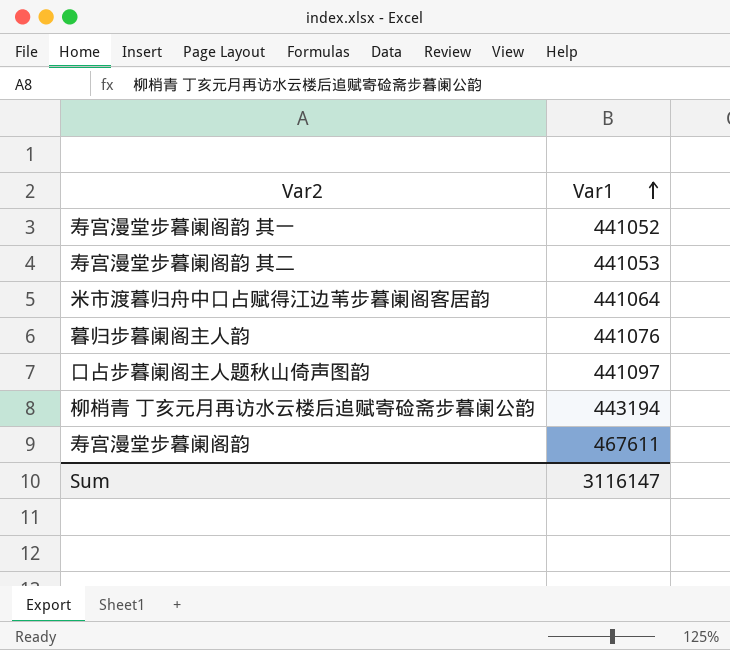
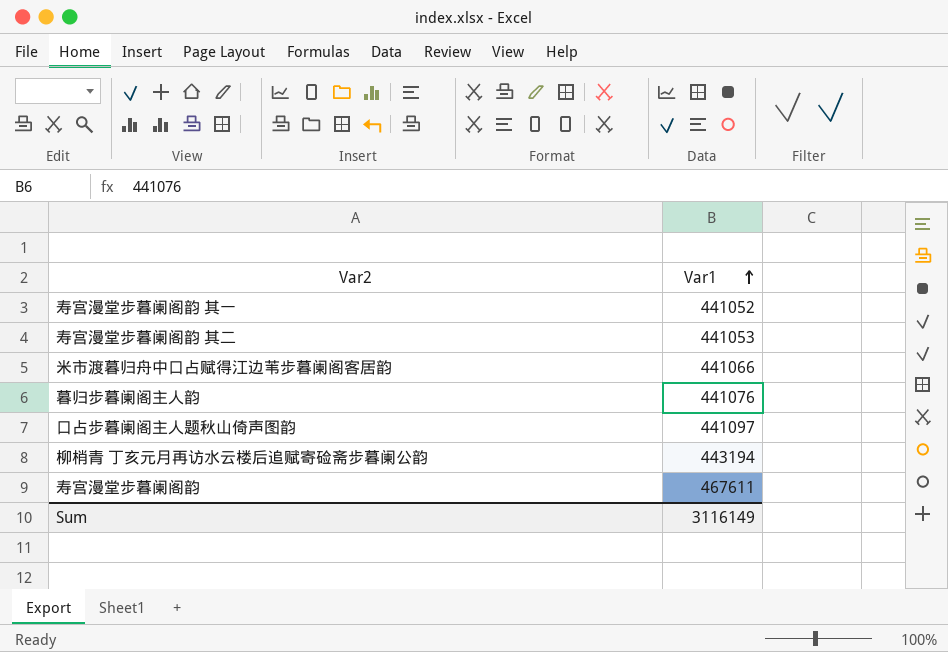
米市渡暮归舟中口占赋得江边苇步暮阑阁客居韵 | Var1: 441064 -> 441066
Sum | Var1: 3116147 -> 3116149

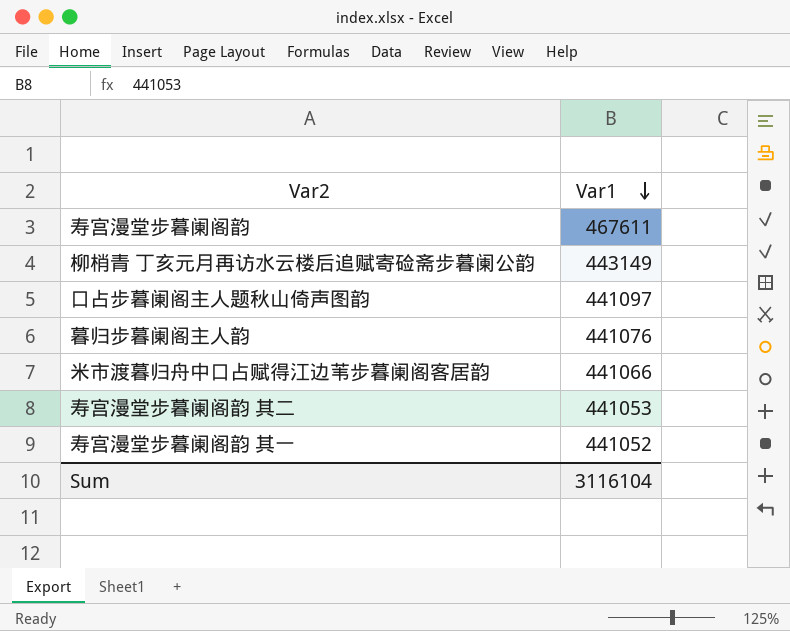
row order: Var1 ascending -> Var1 descending
柳梢青 丁亥元月再访水云楼后追赋寄硷斋步暮阑公韵 | Var1: 443194 -> 443149
Sum | Var1: 3116149 -> 3116104

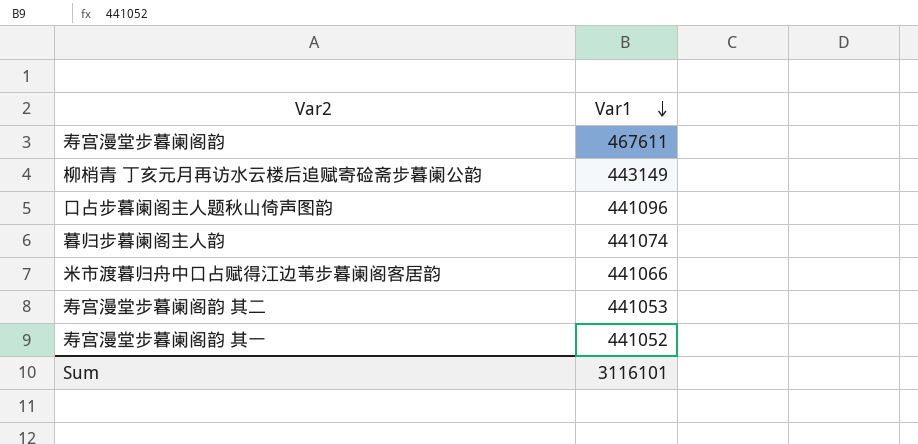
口占步暮阑阁主人题秋山倚声图韵 | Var1: 441097 -> 441096
暮归步暮阑阁主人韵 | Var1: 441076 -> 441074
Sum | Var1: 3116104 -> 3116101

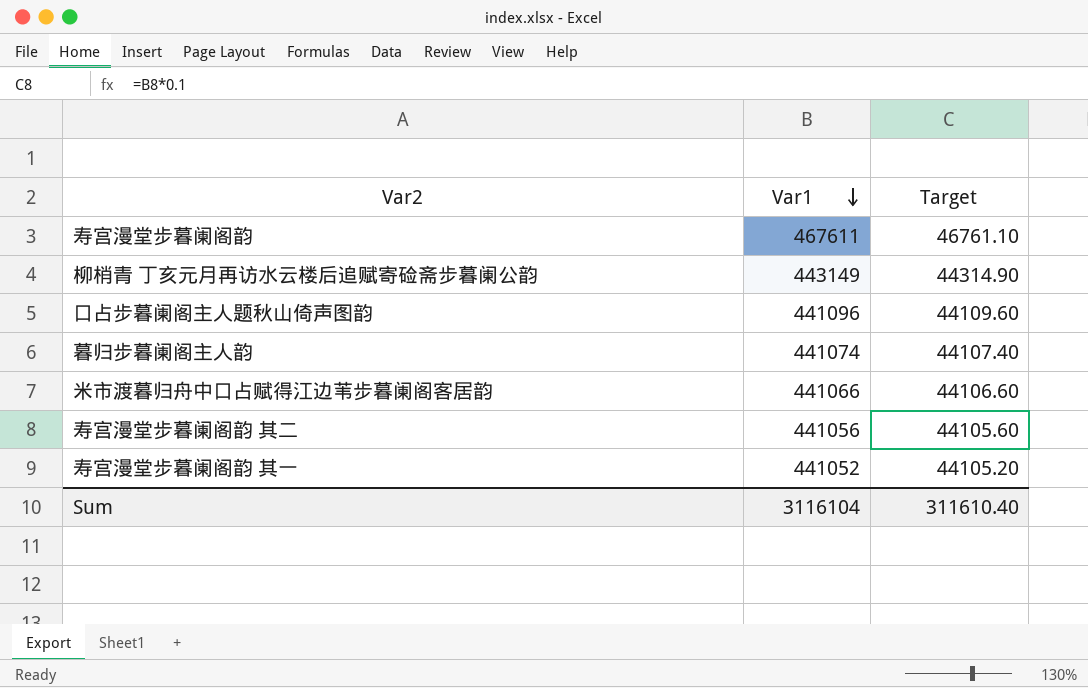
column Target | formula: none -> [Var1] * 0.1
寿宫漫堂步暮阑阁韵 其二 | Var1: 441053 -> 441056
Sum | Var1: 3116101 -> 3116104

